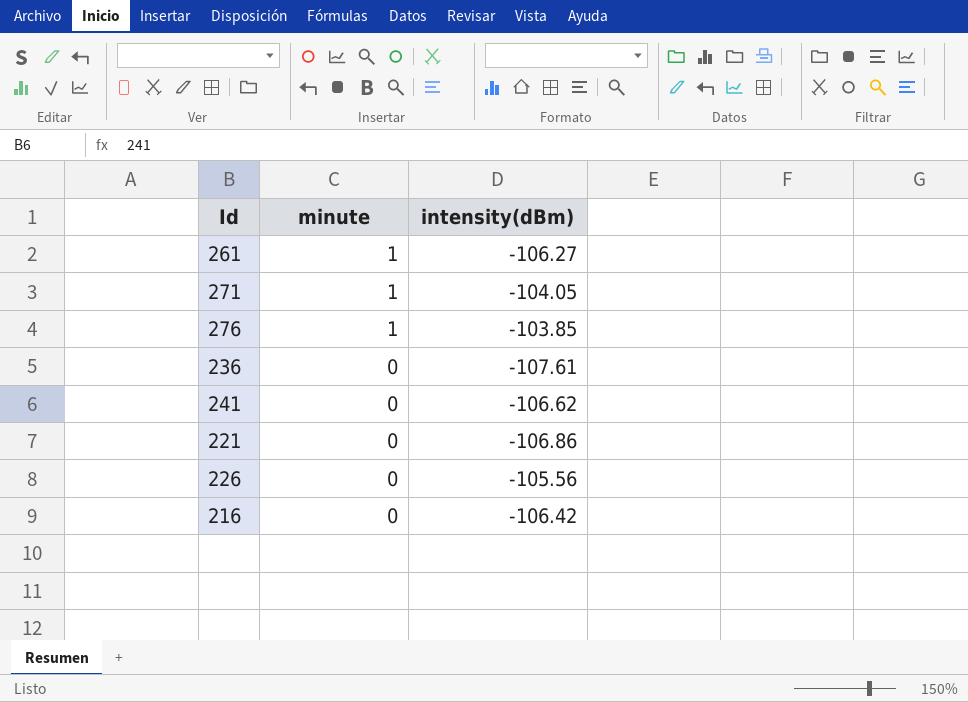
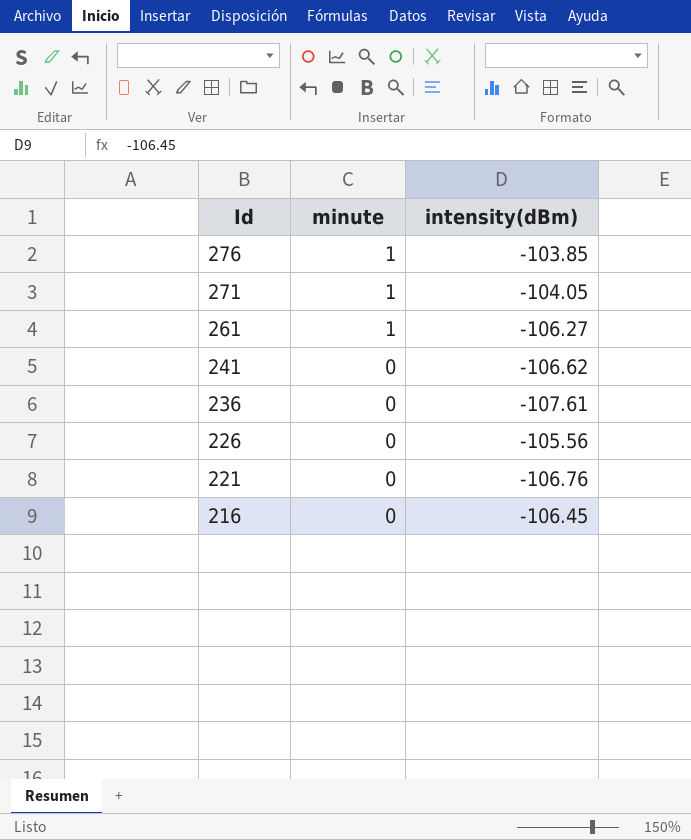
row order: minute descending -> Id descending
221 | intensity(dBm): -106.86 -> -106.76
216 | intensity(dBm): -106.42 -> -106.45

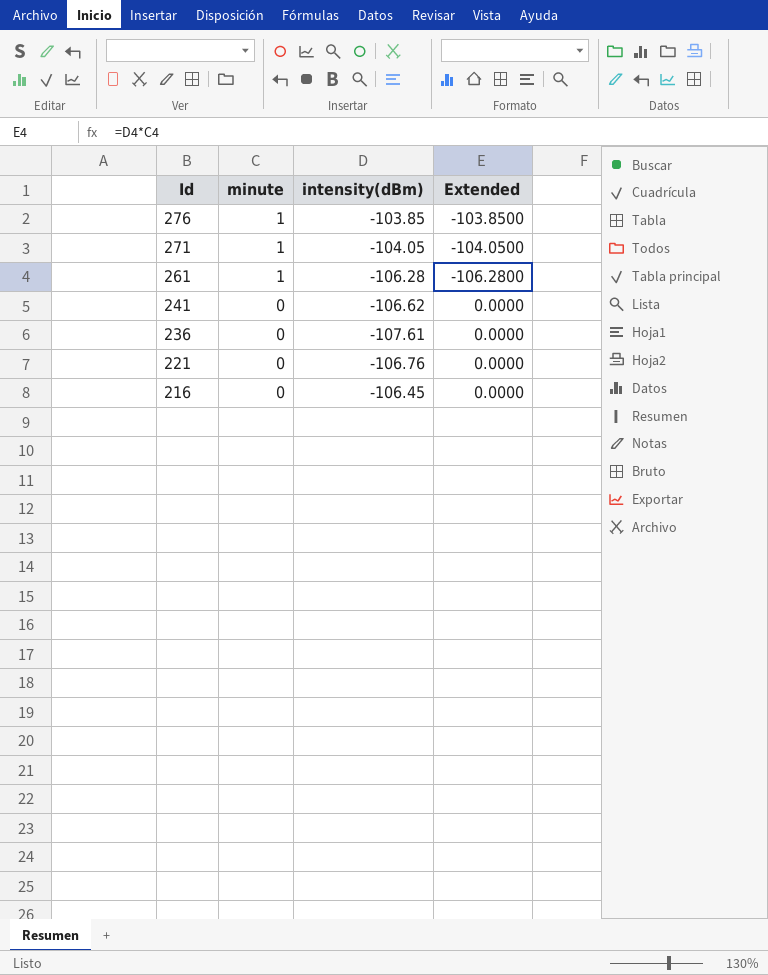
column Extended | formula: none -> [minute] * [intensity(dBm)]
row 226: 0 | -105.56 -> none
261 | intensity(dBm): -106.27 -> -106.28

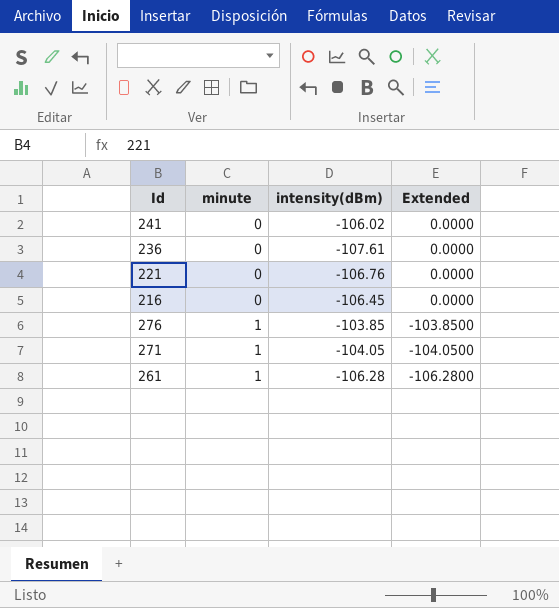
row order: Id descending -> minute ascending
241 | intensity(dBm): -106.62 -> -106.02

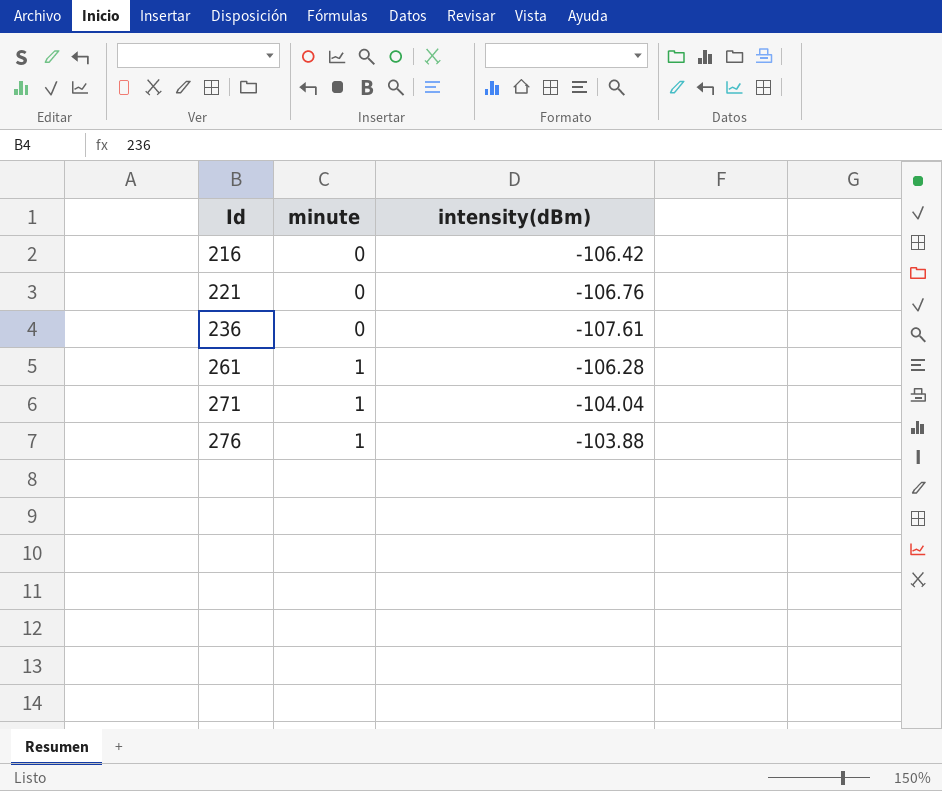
row order: minute ascending -> Id ascending
column Extended | formula: [minute] * [intensity(dBm)] -> none
row 241: 0 | -106.02 | 0.0000 -> none
216 | intensity(dBm): -106.45 -> -106.42
271 | intensity(dBm): -104.05 -> -104.04
276 | intensity(dBm): -103.85 -> -103.88

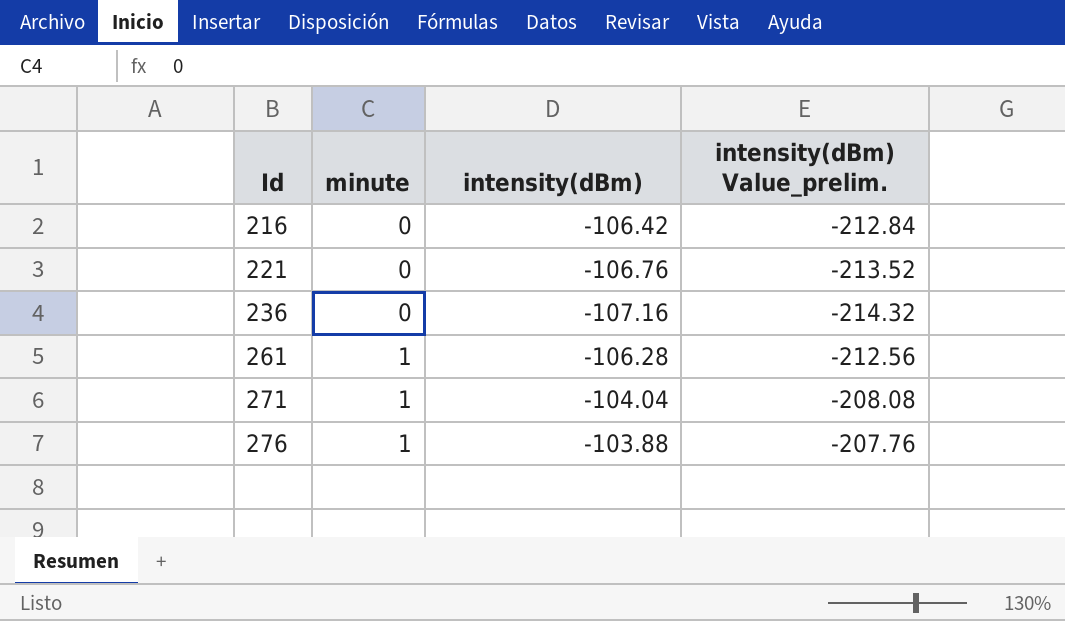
column intensity(dBm) Value_prelim. | formula: none -> [intensity(dBm)] * 2
236 | intensity(dBm): -107.61 -> -107.16

